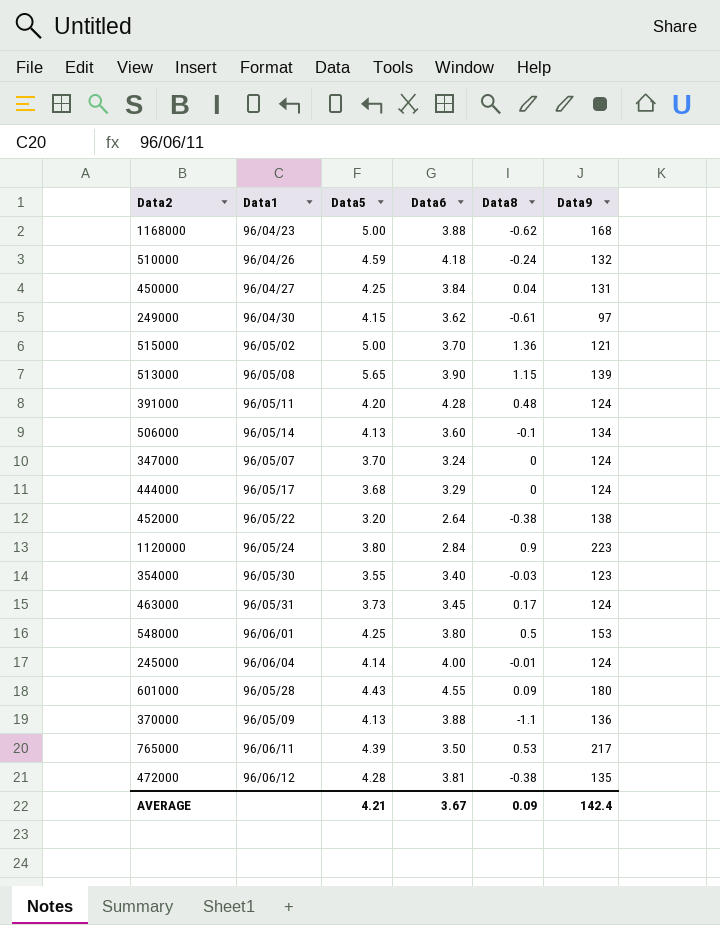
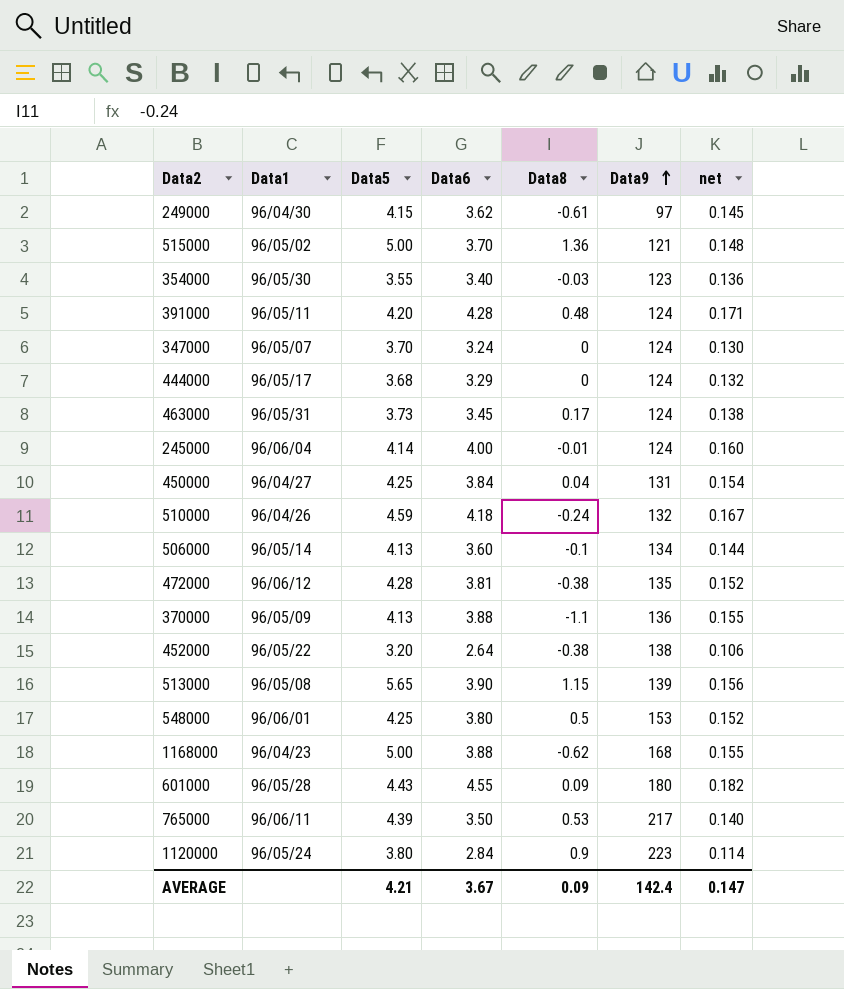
row order: none -> Data9 ascending
column net | formula: none -> [Data6] * 0.04

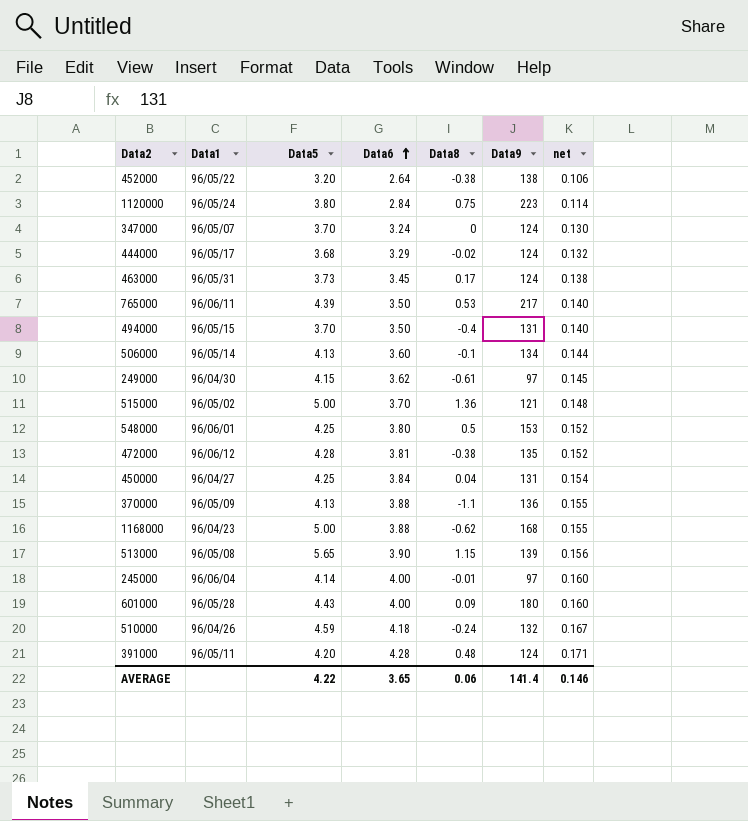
row order: Data9 ascending -> Data6 ascending
row 354000: 96/05/30 | 3.55 | 3.40 | -0.03 | 123 | 0.136 -> none
1120000 | Data8: 0.9 -> 0.75
444000 | Data8: 0 -> -0.02
row 494000: none -> 96/05/15 | 3.70 | 3.50 | -0.4 | 131 | 0.140
245000 | Data9: 124 -> 97
601000 | Data6: 4.55 -> 4.00
601000 | net: 0.182 -> 0.160
AVERAGE | Data5: 4.21 -> 4.22
AVERAGE | Data6: 3.67 -> 3.65
AVERAGE | Data8: 0.09 -> 0.06
AVERAGE | Data9: 142.4 -> 141.4
AVERAGE | net: 0.147 -> 0.146

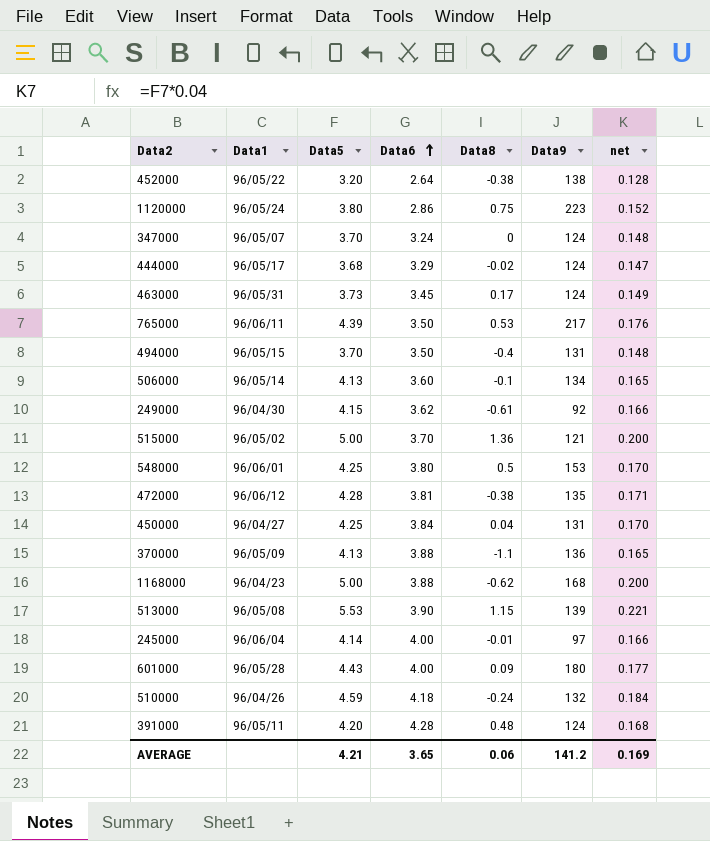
column net | formula: [Data6] * 0.04 -> [Data5] * 0.04
1120000 | Data6: 2.84 -> 2.86
249000 | Data9: 97 -> 92
513000 | Data5: 5.65 -> 5.53
AVERAGE | Data5: 4.22 -> 4.21
AVERAGE | Data9: 141.4 -> 141.2
AVERAGE | net: 0.146 -> 0.169

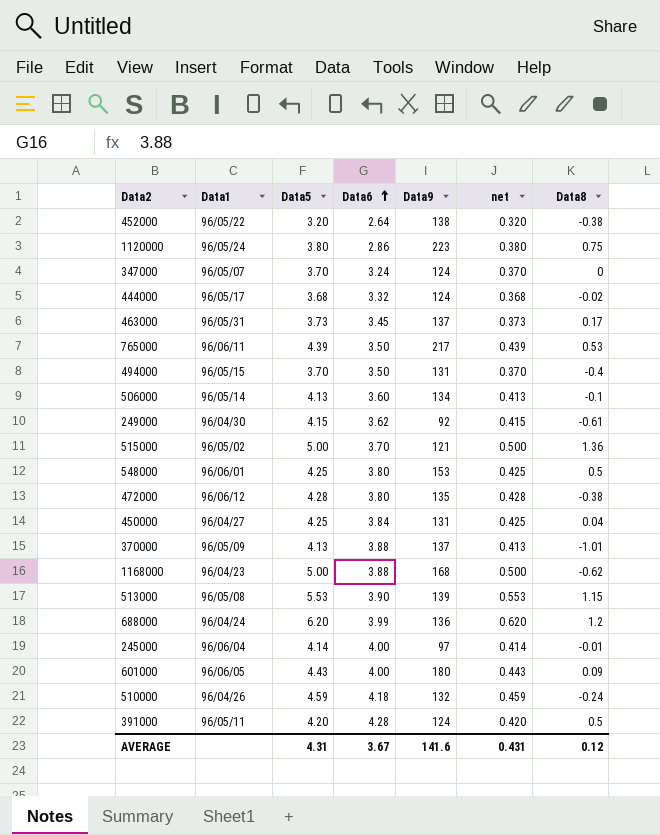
column net | formula: [Data5] * 0.04 -> [Data5] * 0.1
column Data8 | position: 5 -> 7
444000 | Data6: 3.29 -> 3.32
463000 | Data9: 124 -> 137
472000 | Data6: 3.81 -> 3.80
370000 | Data9: 136 -> 137
370000 | Data8: -1.1 -> -1.01
row 688000: none -> 96/04/24 | 6.20 | 3.99 | 136 | 0.620 | 1.2
601000 | Data1: 96/05/28 -> 96/06/05
391000 | Data8: 0.48 -> 0.5
AVERAGE | Data5: 4.21 -> 4.31
AVERAGE | Data6: 3.65 -> 3.67
AVERAGE | Data9: 141.2 -> 141.6
AVERAGE | net: 0.169 -> 0.431
AVERAGE | Data8: 0.06 -> 0.12

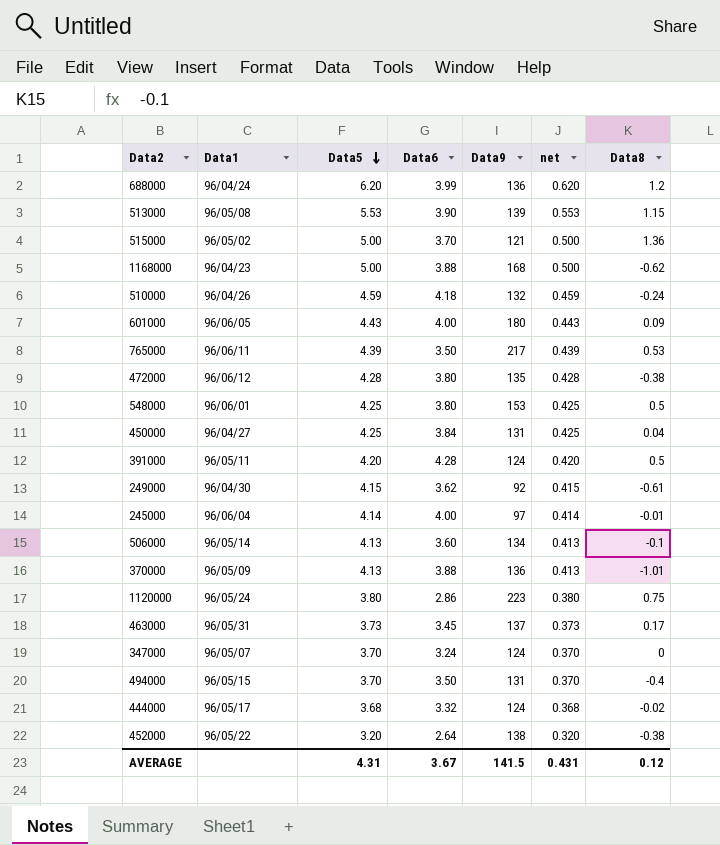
row order: Data6 ascending -> Data5 descending
370000 | Data9: 137 -> 136
AVERAGE | Data9: 141.6 -> 141.5

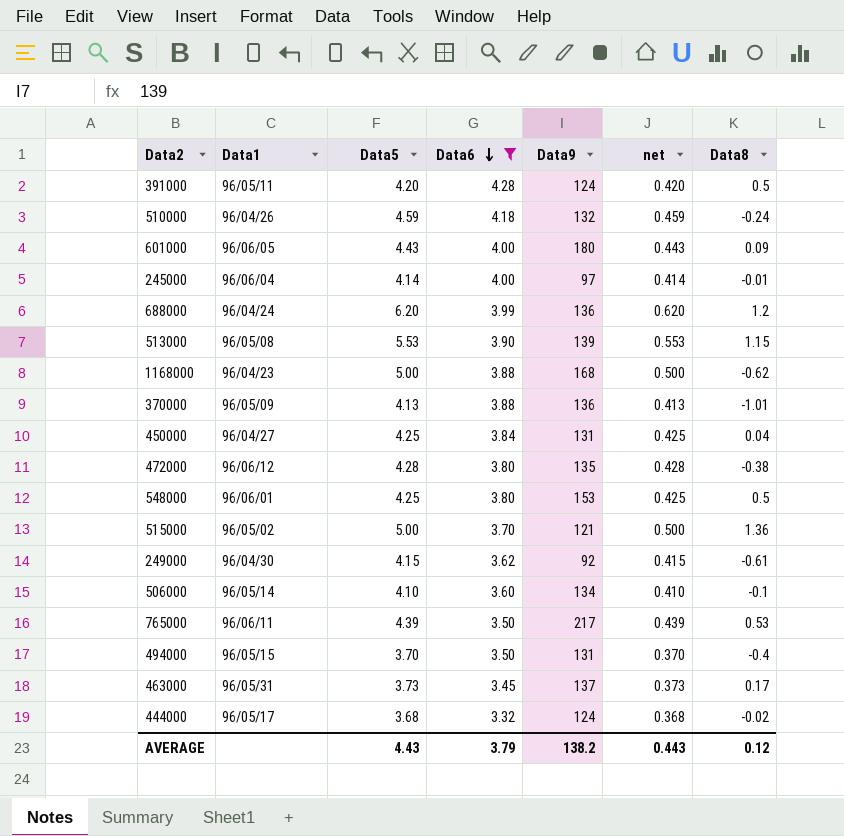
filter: none -> Data6 >= 3.32
row order: Data5 descending -> Data6 descending
506000 | Data5: 4.13 -> 4.10
506000 | net: 0.413 -> 0.410
AVERAGE | Data5: 4.31 -> 4.43
AVERAGE | Data6: 3.67 -> 3.79
AVERAGE | Data9: 141.5 -> 138.2
AVERAGE | net: 0.431 -> 0.443

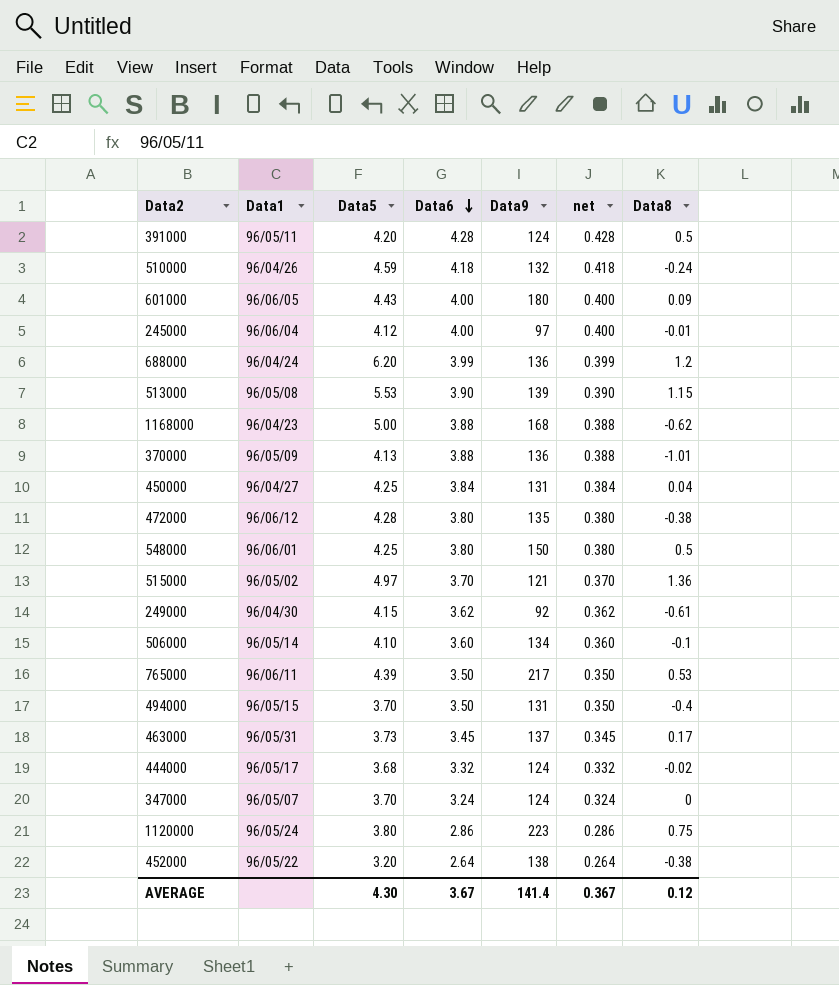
filter: Data6 >= 3.32 -> none
column net | formula: [Data5] * 0.1 -> [Data6] * 0.1
245000 | Data5: 4.14 -> 4.12
548000 | Data9: 153 -> 150
515000 | Data5: 5.00 -> 4.97
AVERAGE | Data5: 4.43 -> 4.30
AVERAGE | Data6: 3.79 -> 3.67
AVERAGE | Data9: 138.2 -> 141.4
AVERAGE | net: 0.443 -> 0.367

